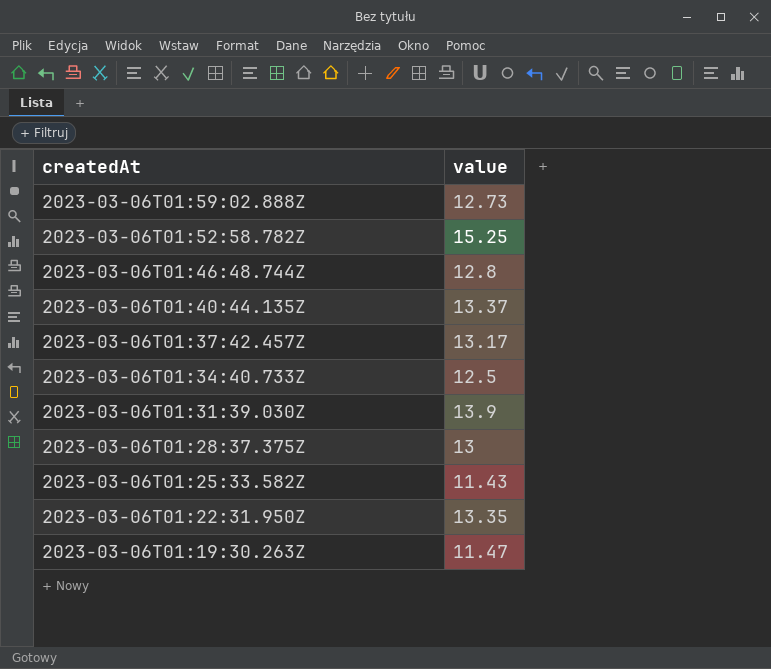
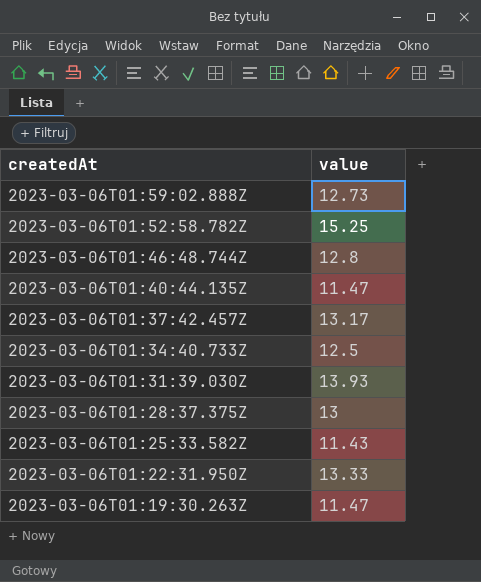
2023-03-06T01:40:44.135Z | value: 13.37 -> 11.47
2023-03-06T01:31:39.030Z | value: 13.9 -> 13.93
2023-03-06T01:22:31.950Z | value: 13.35 -> 13.33

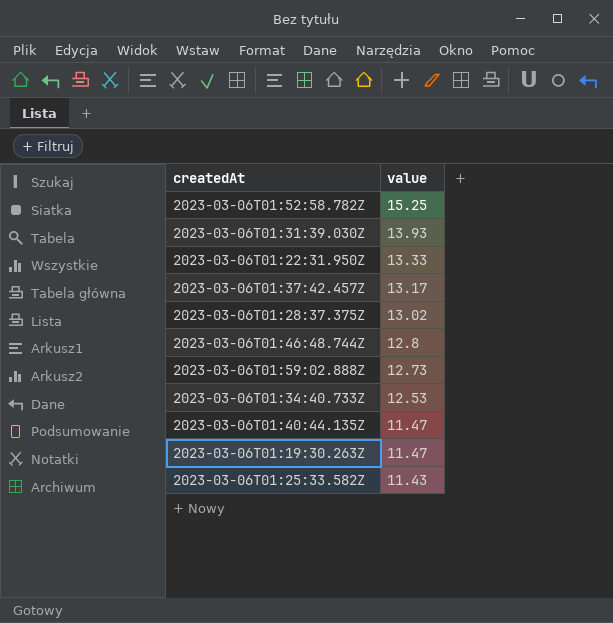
row order: createdAt descending -> value descending
2023-03-06T01:28:37.375Z | value: 13 -> 13.02
2023-03-06T01:34:40.733Z | value: 12.5 -> 12.53

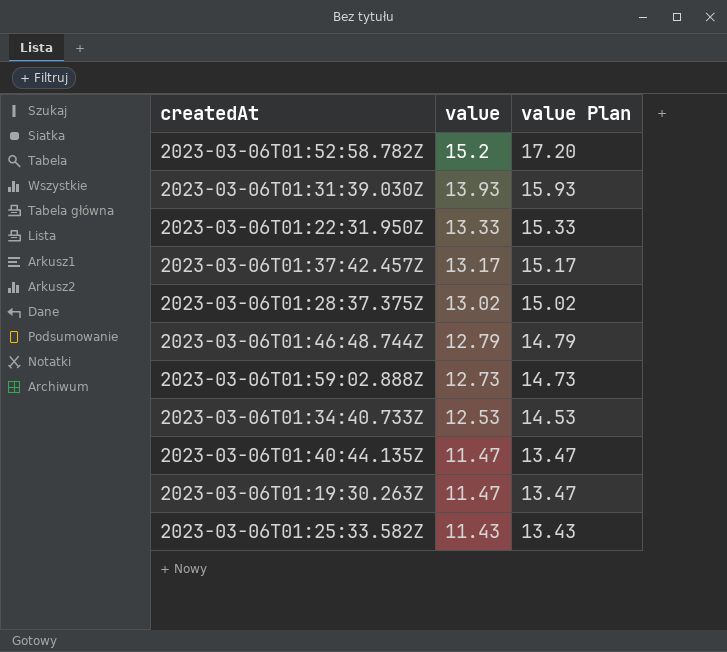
column value Plan | formula: none -> [value] + 2
2023-03-06T01:52:58.782Z | value: 15.25 -> 15.2
2023-03-06T01:46:48.744Z | value: 12.8 -> 12.79

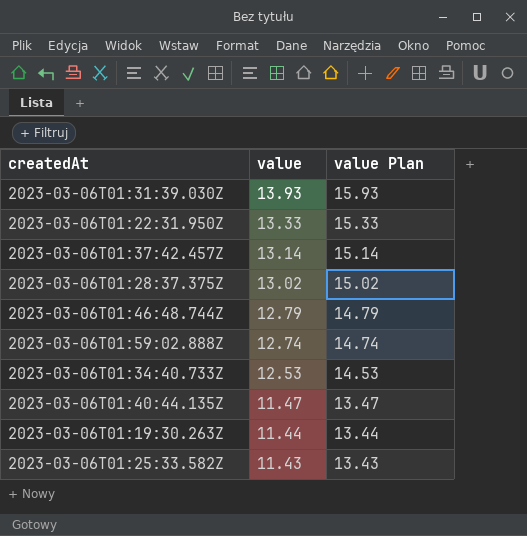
row 2023-03-06T01:52:58.782Z: 15.2 | 17.20 -> none
2023-03-06T01:37:42.457Z | value: 13.17 -> 13.14
2023-03-06T01:37:42.457Z | value Plan: 15.17 -> 15.14
2023-03-06T01:59:02.888Z | value: 12.73 -> 12.74
2023-03-06T01:59:02.888Z | value Plan: 14.73 -> 14.74
2023-03-06T01:19:30.263Z | value: 11.47 -> 11.44
2023-03-06T01:19:30.263Z | value Plan: 13.47 -> 13.44

